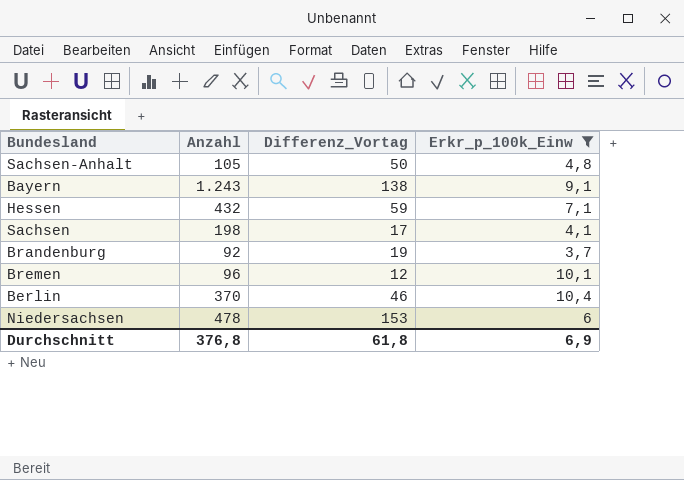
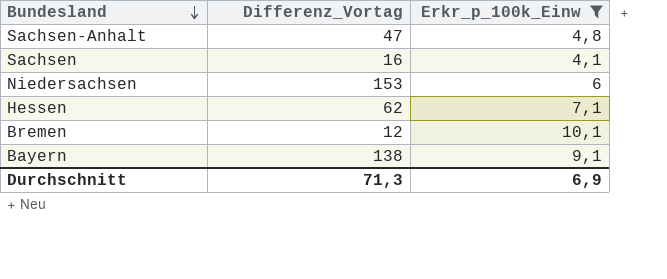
row order: none -> Bundesland descending
column Anzahl | position: 2 -> none
row Brandenburg: 92 | 19 | 3,7 -> none
row Berlin: 370 | 46 | 10,4 -> none
Sachsen-Anhalt | Differenz_Vortag: 50 -> 47
Sachsen | Differenz_Vortag: 17 -> 16
Hessen | Differenz_Vortag: 59 -> 62
Durchschnitt | Differenz_Vortag: 61,8 -> 71,3

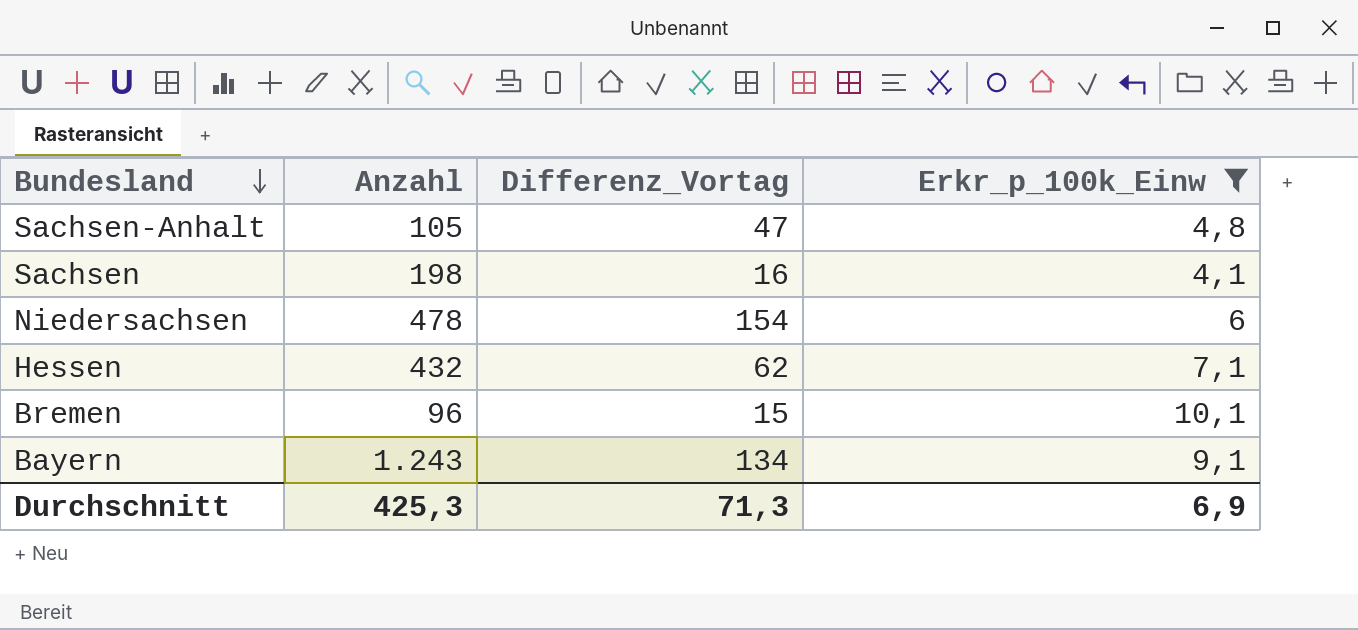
column Anzahl | position: none -> 2
Niedersachsen | Differenz_Vortag: 153 -> 154
Bremen | Differenz_Vortag: 12 -> 15
Bayern | Differenz_Vortag: 138 -> 134

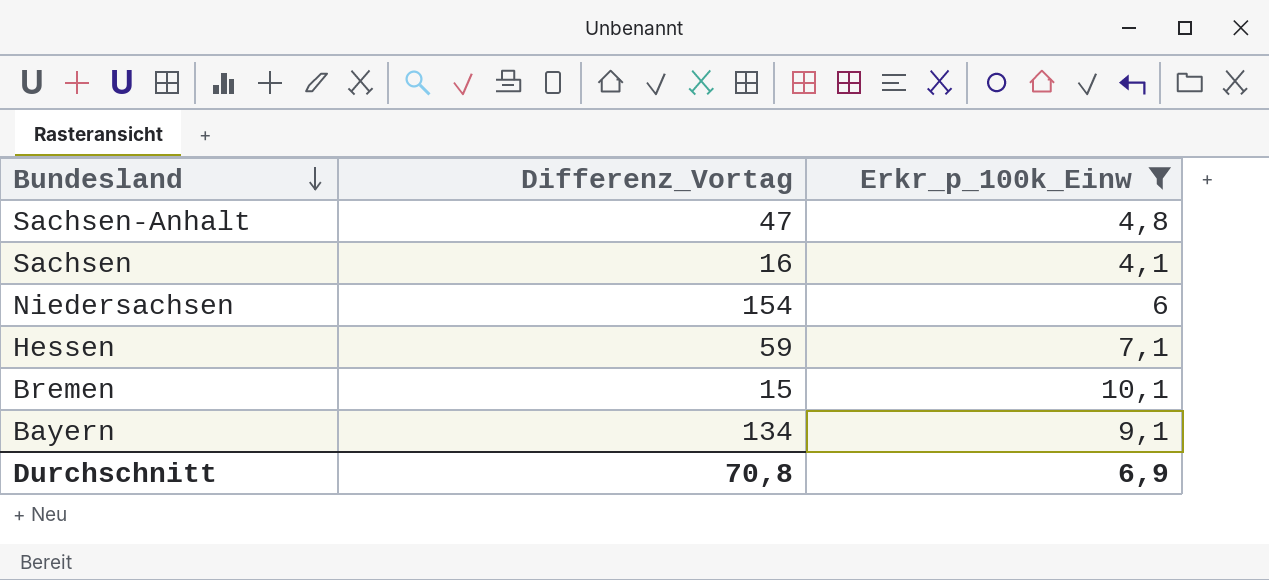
column Anzahl | position: 2 -> none
Hessen | Differenz_Vortag: 62 -> 59
Durchschnitt | Differenz_Vortag: 71,3 -> 70,8

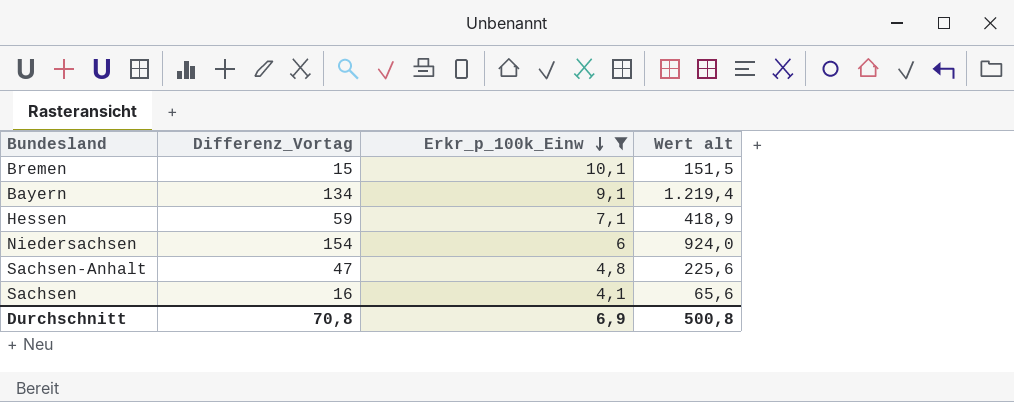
row order: Bundesland descending -> Erkr_p_100k_Einw descending
column Wert alt | formula: none -> [Differenz_Vortag] * [Erkr_p_100k_Einw]

